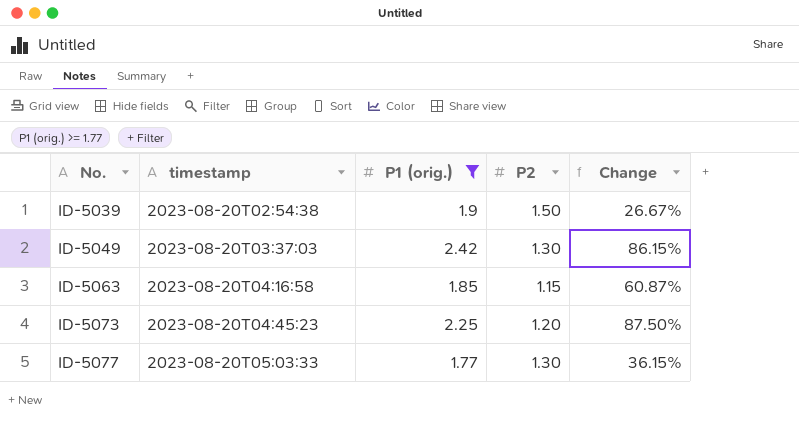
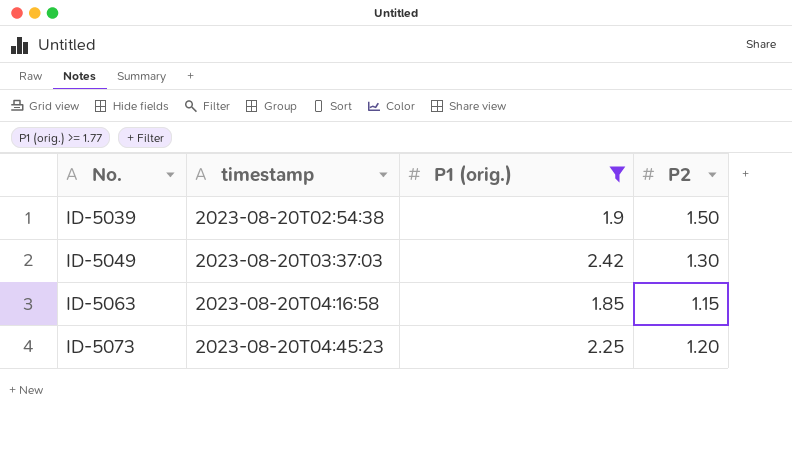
column Change | formula: ([P1 (orig.)] - [P2]) / [P2] -> none
row ID-5077: 2023-08-20T05:03:33 | 1.77 | 1.30 | 36.15% -> none

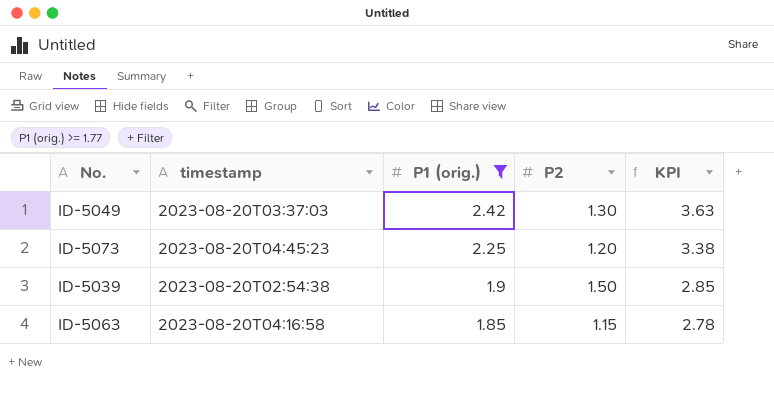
row order: No. ascending -> P1 (orig.) descending
column KPI | formula: none -> [P1 (orig.)] * 1.5

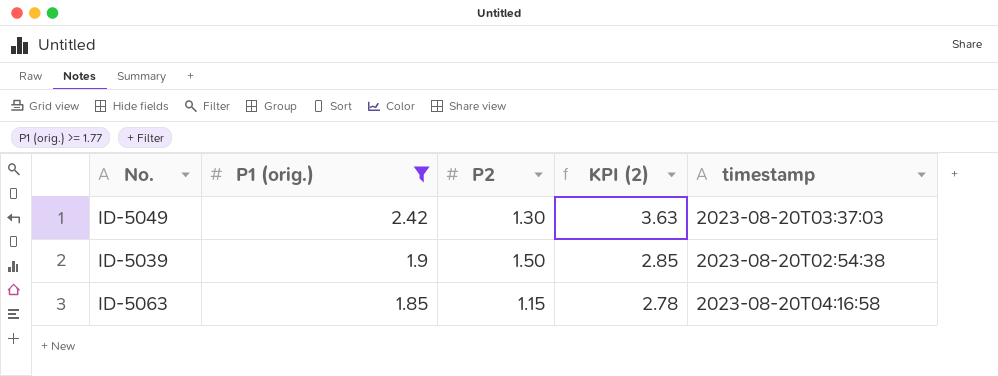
column name: KPI -> KPI (2)
column timestamp | position: 2 -> 5
row ID-5073: 2023-08-20T04:45:23 | 2.25 | 1.20 | 3.38 -> none

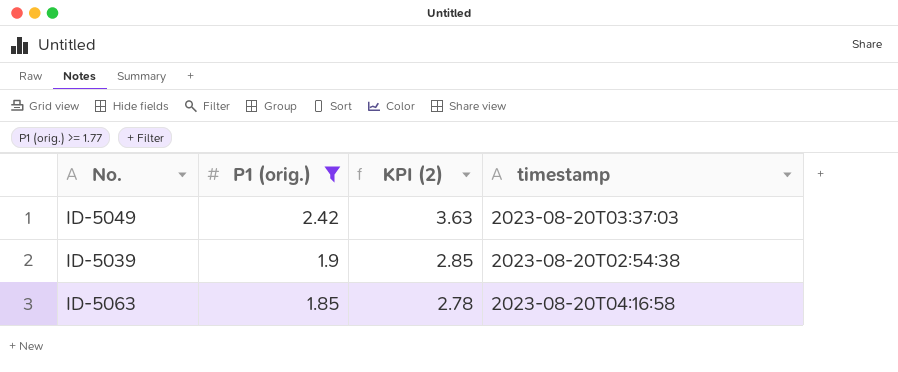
column P2 | position: 3 -> none

